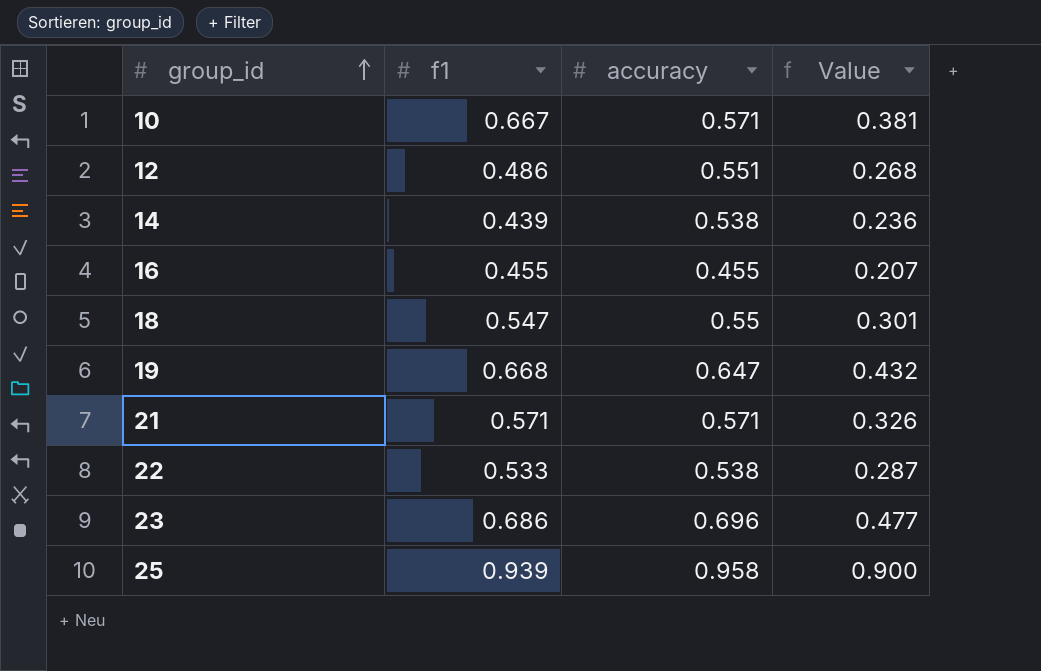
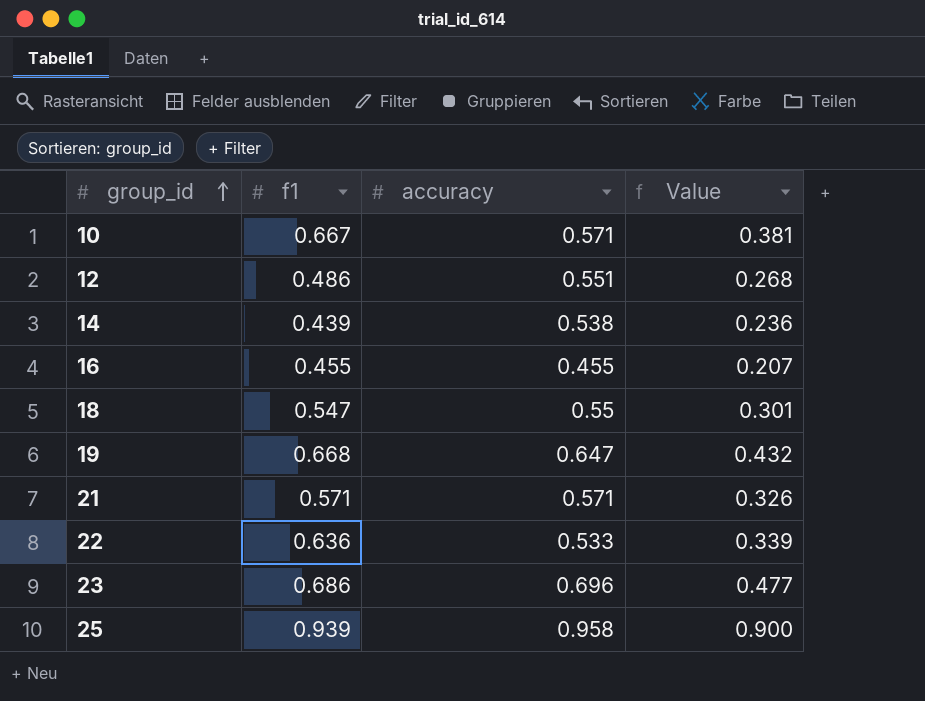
22 | f1: 0.533 -> 0.636
22 | accuracy: 0.538 -> 0.533
22 | Value: 0.287 -> 0.339

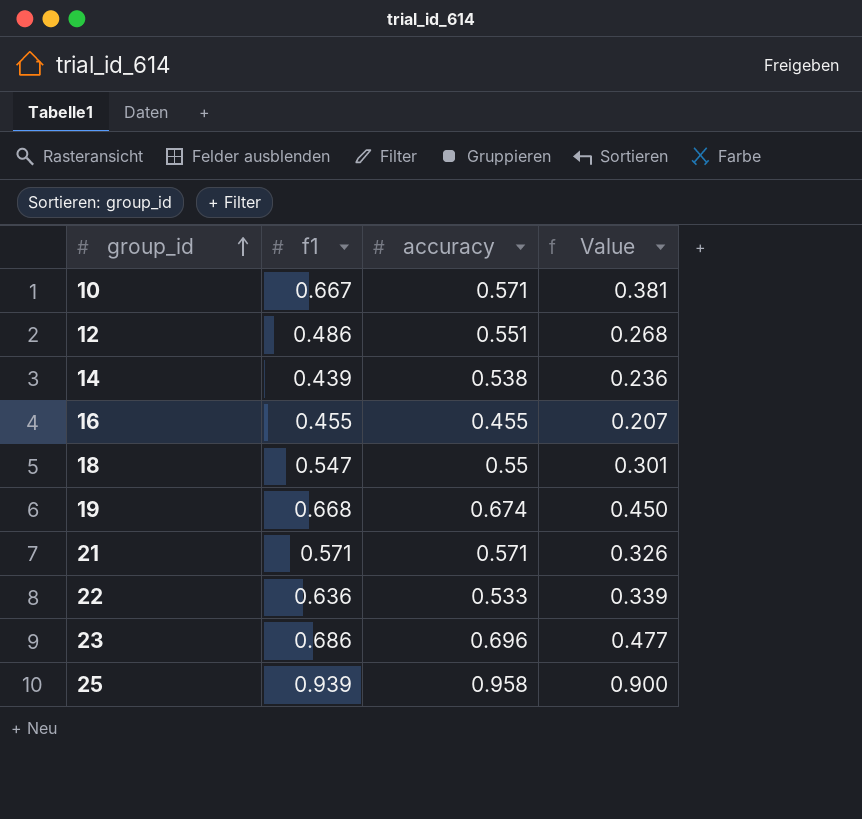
19 | accuracy: 0.647 -> 0.674
19 | Value: 0.432 -> 0.450

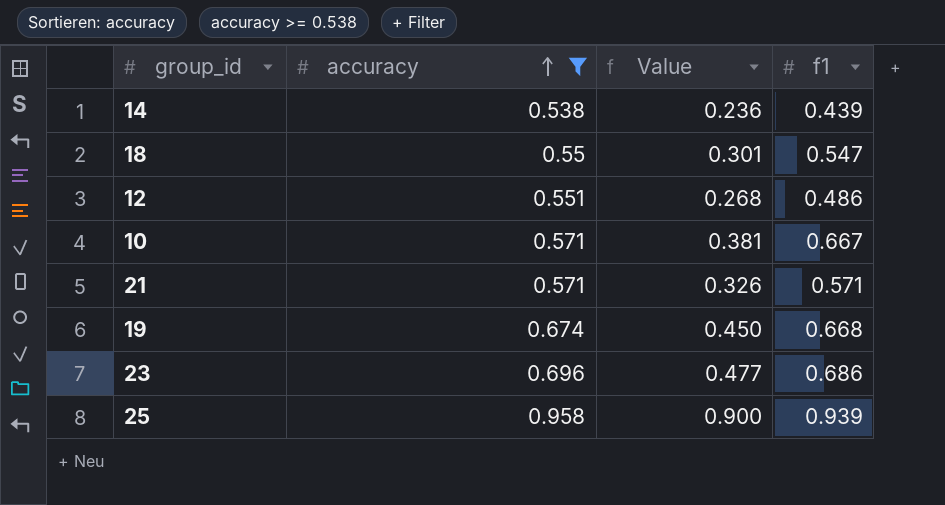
filter: none -> accuracy >= 0.538
row order: group_id ascending -> accuracy ascending
column f1 | position: 2 -> 4

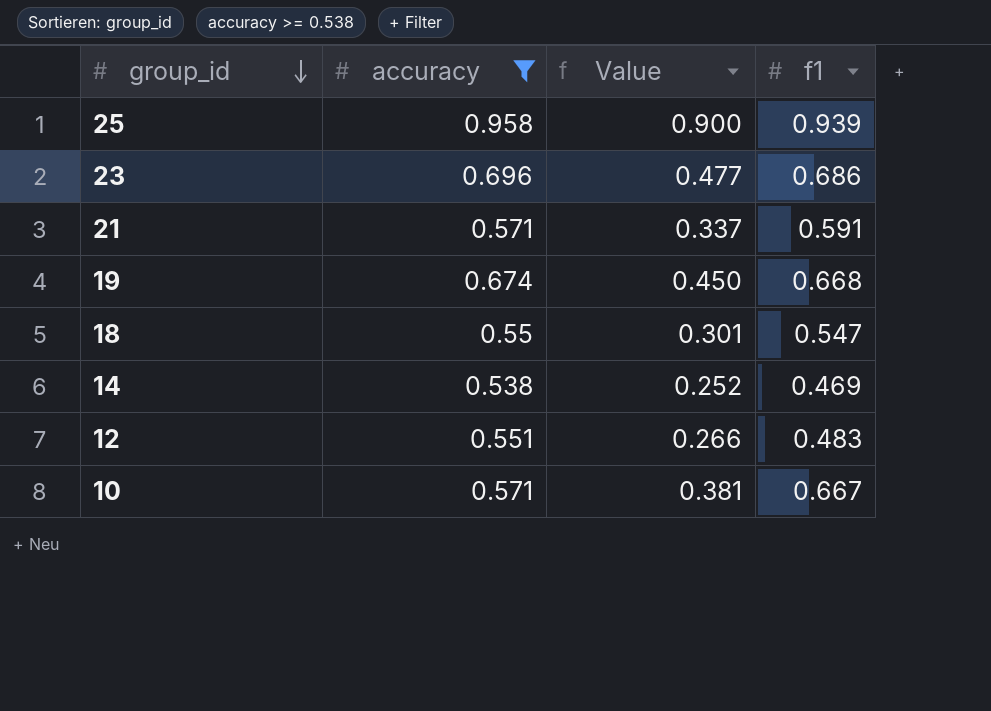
row order: accuracy ascending -> group_id descending
21 | Value: 0.326 -> 0.337
21 | f1: 0.571 -> 0.591
14 | Value: 0.236 -> 0.252
14 | f1: 0.439 -> 0.469
12 | Value: 0.268 -> 0.266
12 | f1: 0.486 -> 0.483

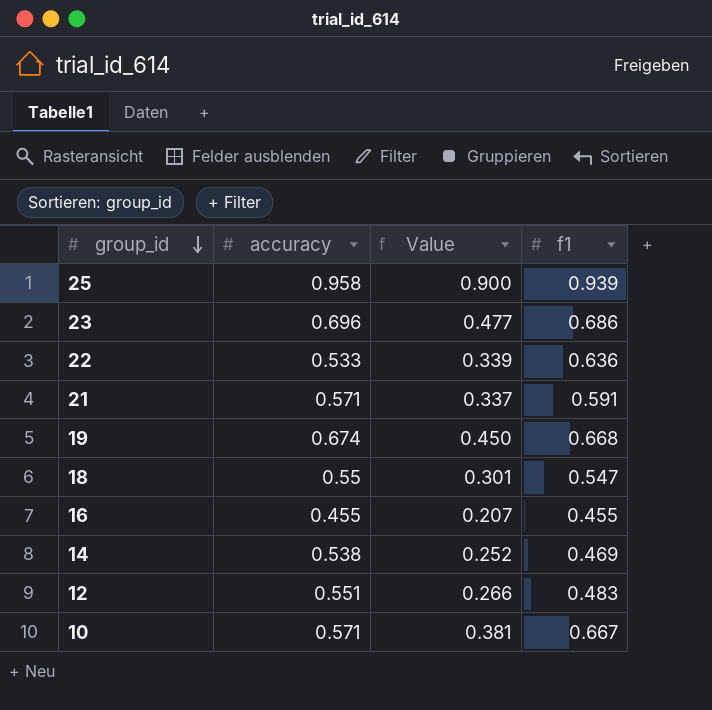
filter: accuracy >= 0.538 -> none

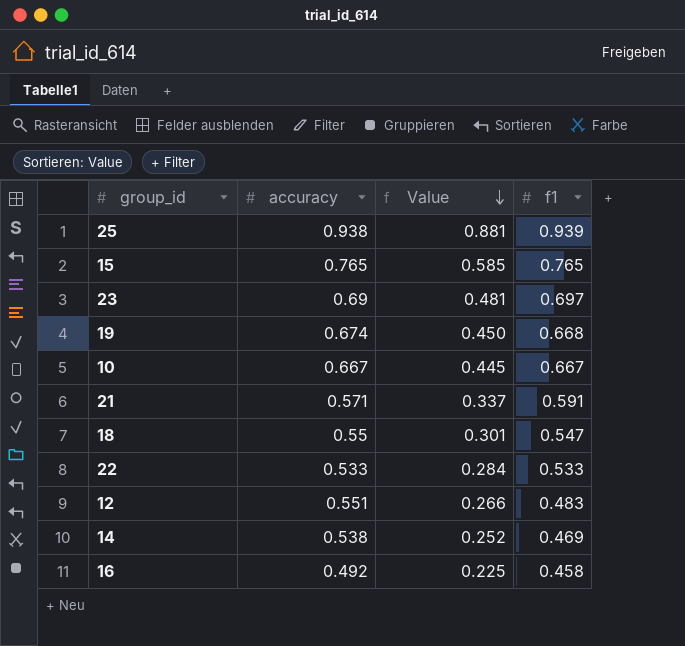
row order: group_id descending -> Value descending
25 | accuracy: 0.958 -> 0.938
25 | Value: 0.900 -> 0.881
row 15: none -> 0.765 | 0.585 | 0.765
23 | accuracy: 0.696 -> 0.69
23 | Value: 0.477 -> 0.481
23 | f1: 0.686 -> 0.697
10 | accuracy: 0.571 -> 0.667
10 | Value: 0.381 -> 0.445
22 | Value: 0.339 -> 0.284
22 | f1: 0.636 -> 0.533
16 | accuracy: 0.455 -> 0.492
16 | Value: 0.207 -> 0.225
16 | f1: 0.455 -> 0.458

